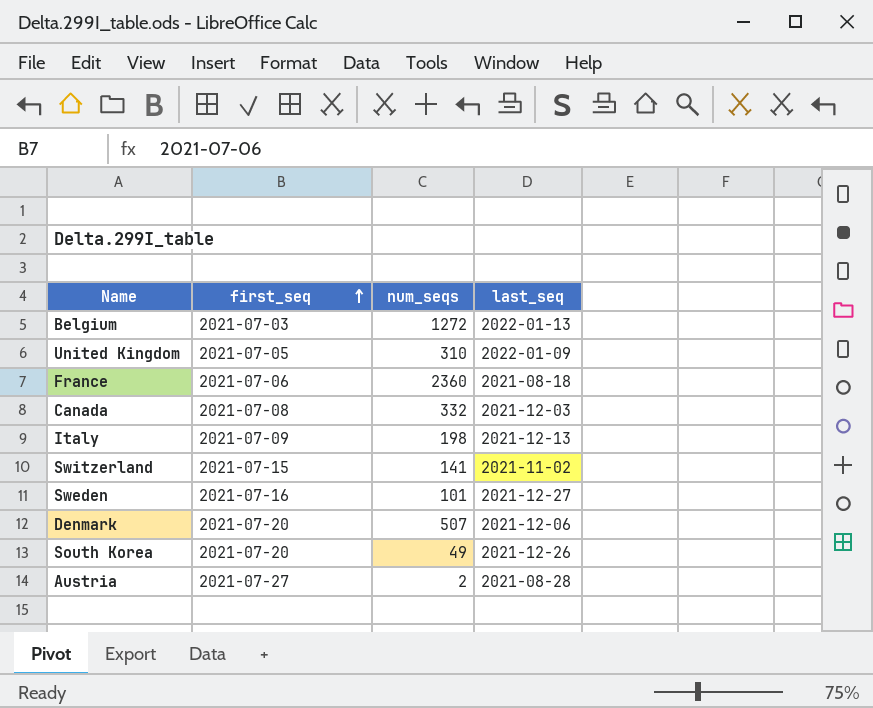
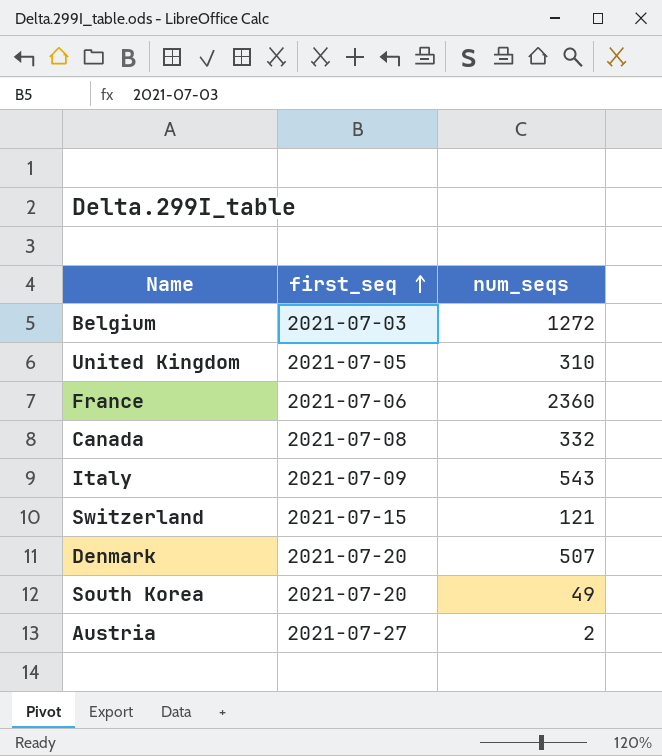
column last_seq | position: 4 -> none
row Sweden: 2021-07-16 | 101 | 2021-12-27 -> none
Italy | num_seqs: 198 -> 543
Switzerland | num_seqs: 141 -> 121

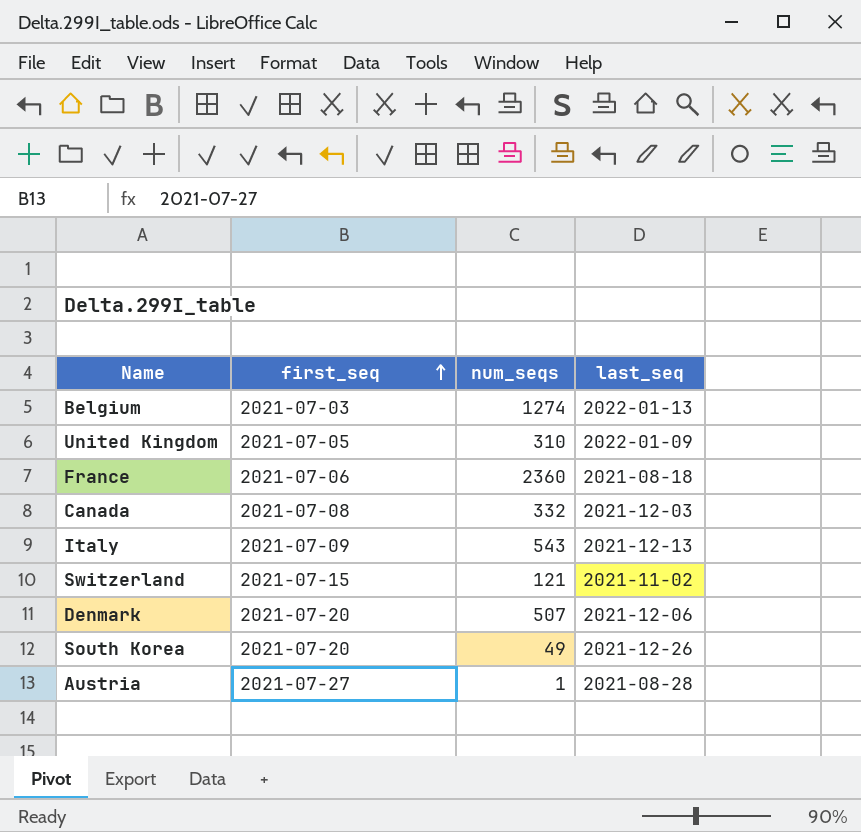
column last_seq | position: none -> 4
Belgium | num_seqs: 1272 -> 1274
Austria | num_seqs: 2 -> 1

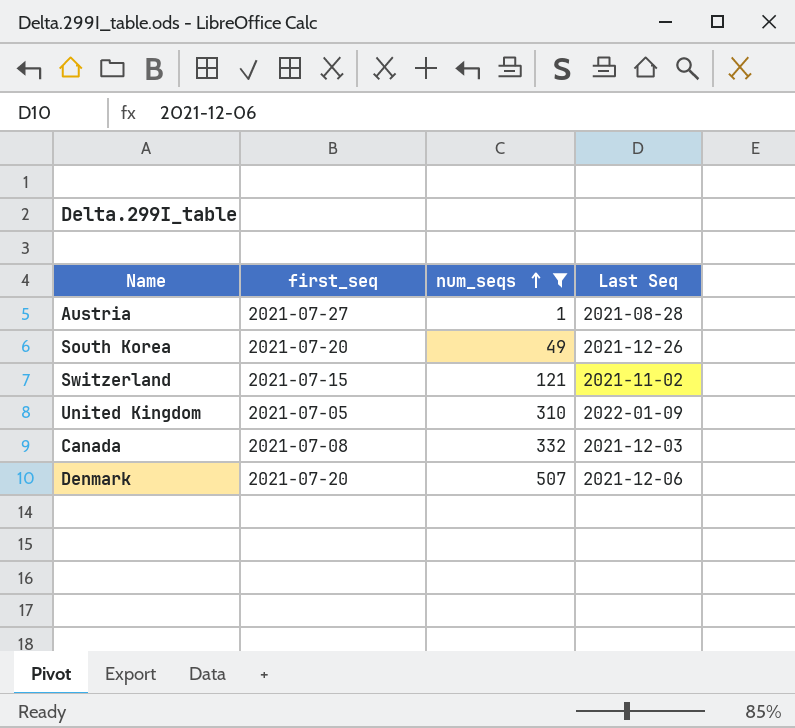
filter: none -> num_seqs <= 507
row order: first_seq ascending -> num_seqs ascending
column name: last_seq -> Last Seq

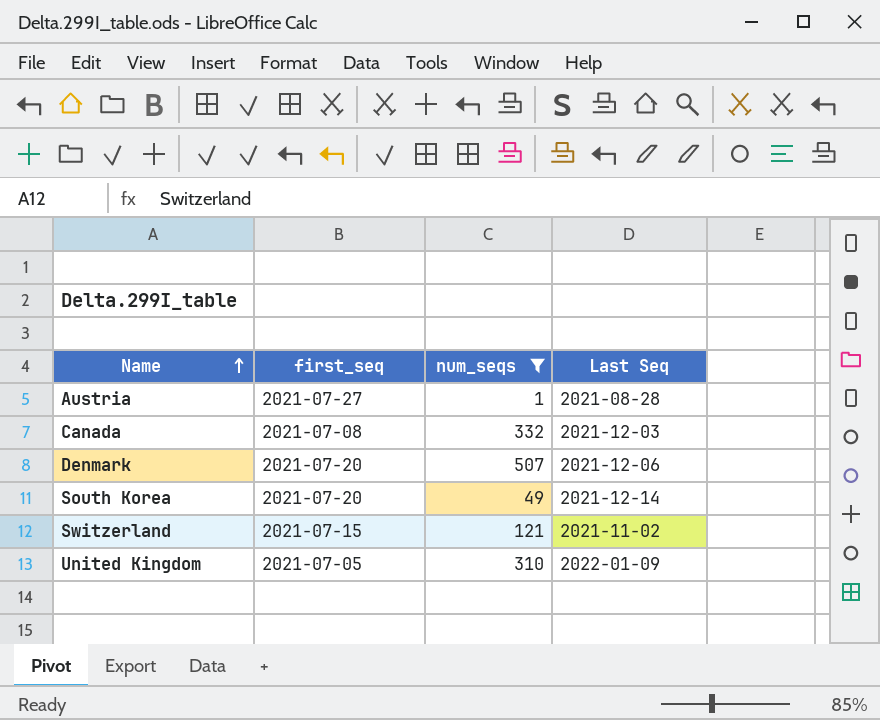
row order: num_seqs ascending -> Name ascending
South Korea | Last Seq: 2021-12-26 -> 2021-12-14

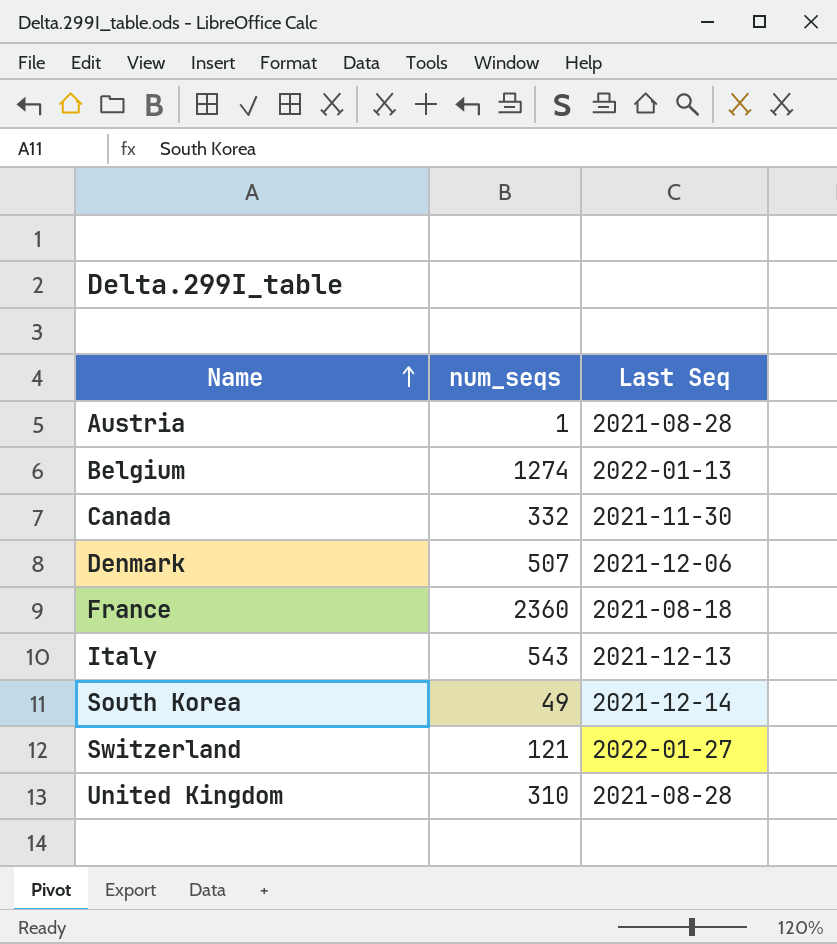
filter: num_seqs <= 507 -> none
column first_seq | position: 2 -> none
Canada | Last Seq: 2021-12-03 -> 2021-11-30
Switzerland | Last Seq: 2021-11-02 -> 2022-01-27
United Kingdom | Last Seq: 2022-01-09 -> 2021-08-28

